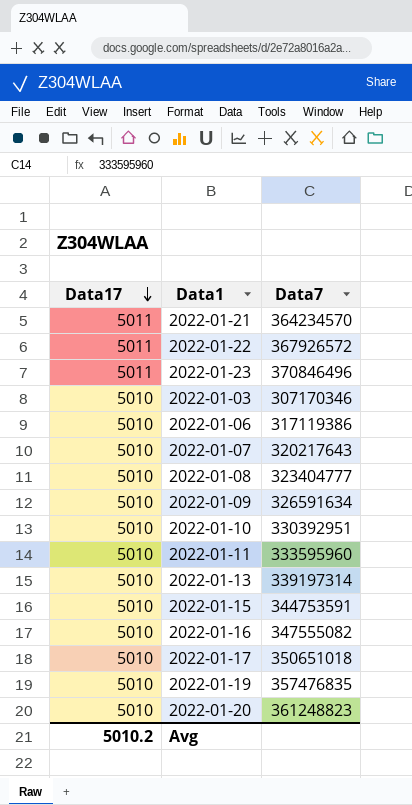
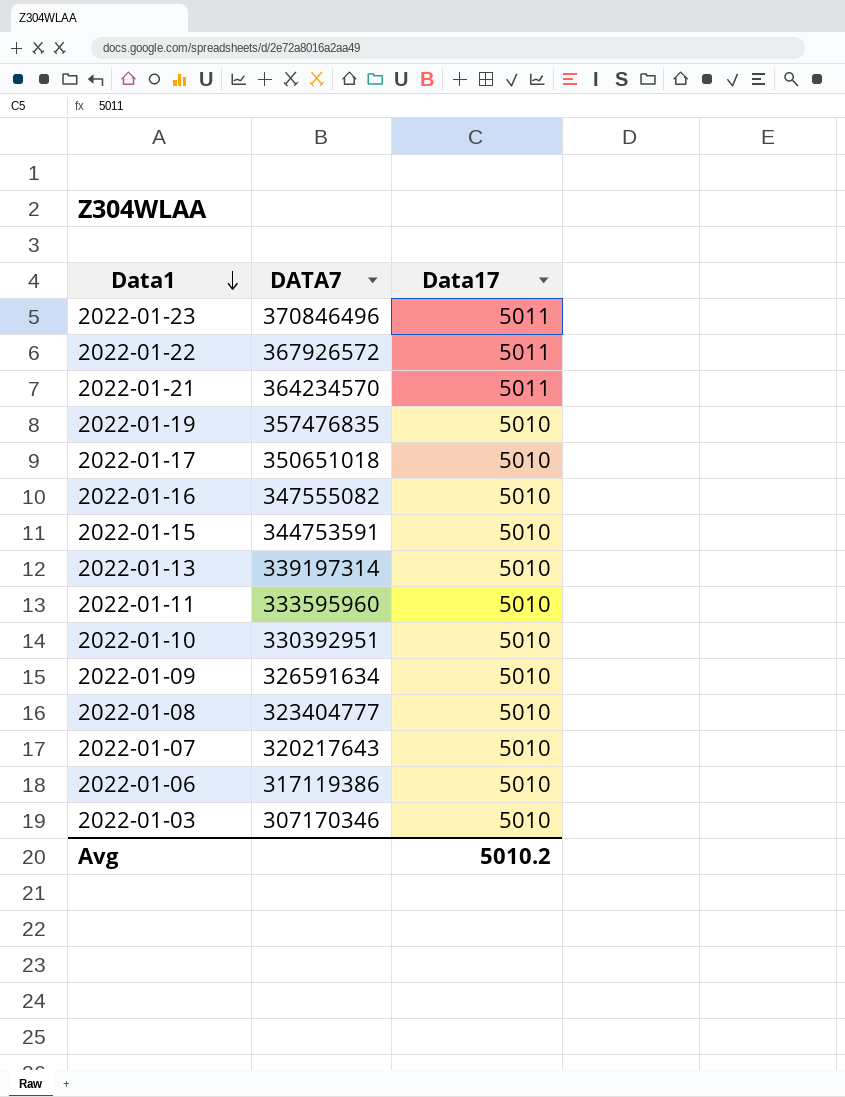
row order: Data17 descending -> Data1 descending
column name: Data7 -> DATA7
column Data17 | position: 1 -> 3
row 2022-01-20: 5010 | 361248823 -> none

